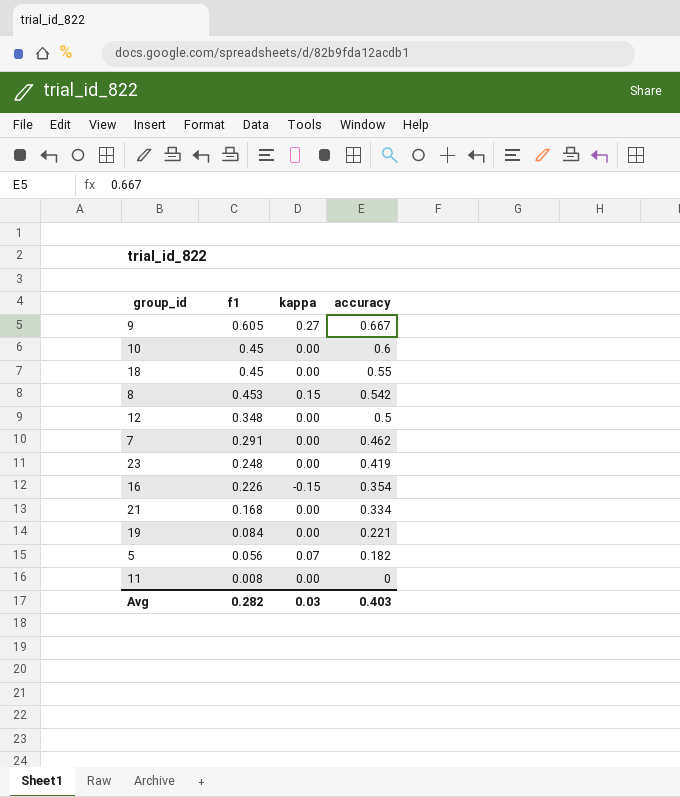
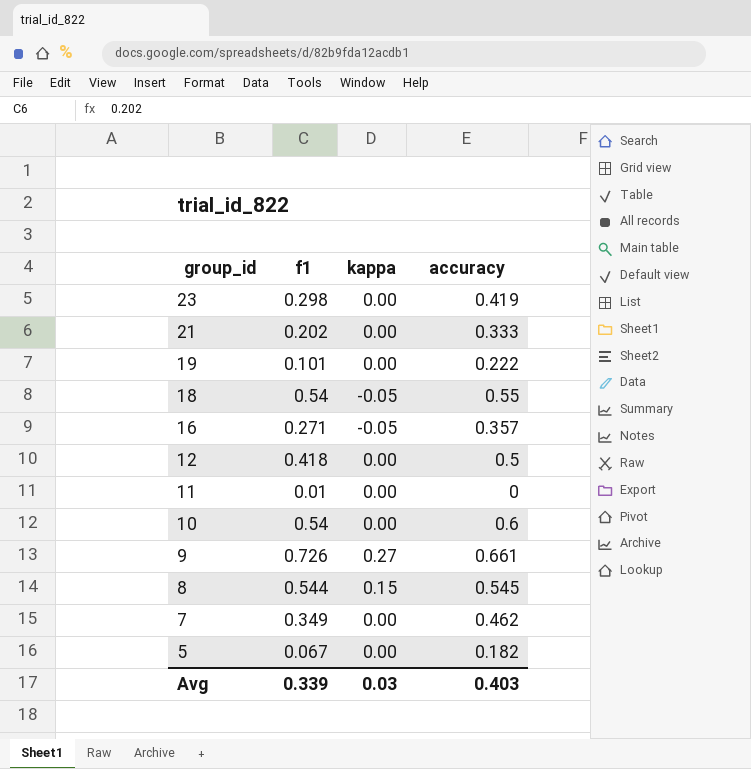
row order: accuracy descending -> group_id descending
23 | f1: 0.248 -> 0.298
21 | f1: 0.168 -> 0.202
21 | accuracy: 0.334 -> 0.333
19 | f1: 0.084 -> 0.101
19 | accuracy: 0.221 -> 0.222
18 | f1: 0.45 -> 0.54
18 | kappa: 0.00 -> -0.05
16 | f1: 0.226 -> 0.271
16 | kappa: -0.15 -> -0.05
16 | accuracy: 0.354 -> 0.357
12 | f1: 0.348 -> 0.418
11 | f1: 0.008 -> 0.01
10 | f1: 0.45 -> 0.54
9 | f1: 0.605 -> 0.726
9 | accuracy: 0.667 -> 0.661
8 | f1: 0.453 -> 0.544
8 | accuracy: 0.542 -> 0.545
7 | f1: 0.291 -> 0.349
5 | f1: 0.056 -> 0.067
5 | kappa: 0.07 -> 0.00
Avg | f1: 0.282 -> 0.339

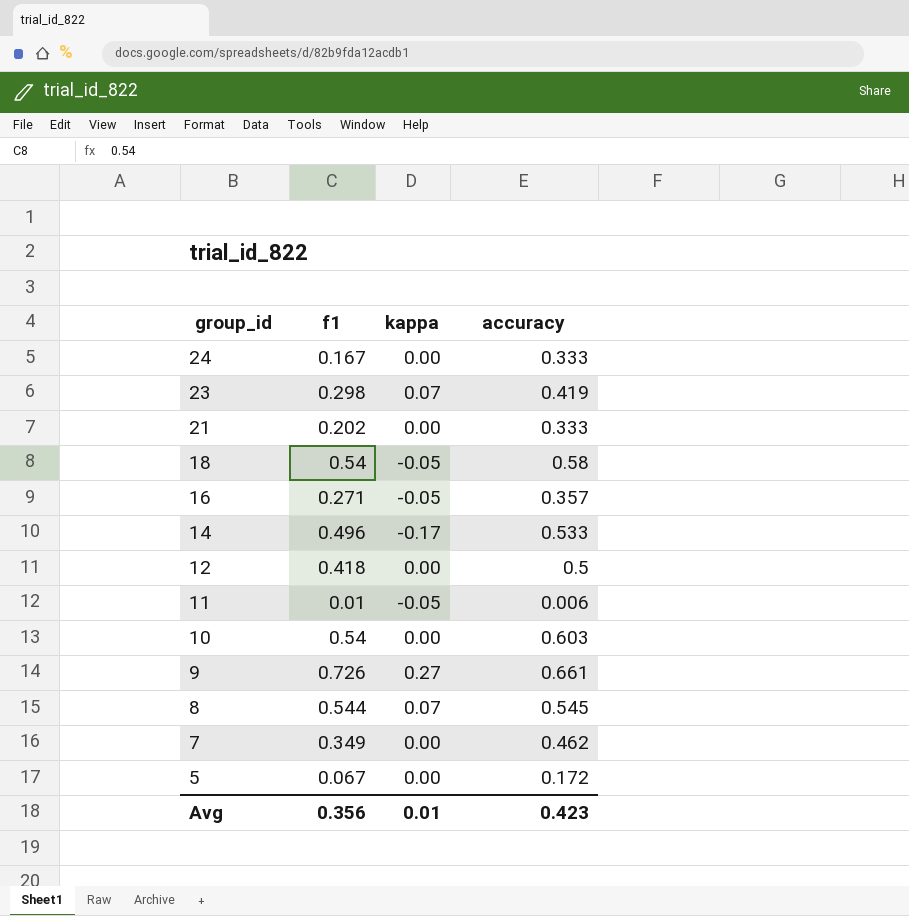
row 19: 0.101 | 0.00 | 0.222 -> none
row 24: none -> 0.167 | 0.00 | 0.333
23 | kappa: 0.00 -> 0.07
18 | accuracy: 0.55 -> 0.58
row 14: none -> 0.496 | -0.17 | 0.533
11 | kappa: 0.00 -> -0.05
11 | accuracy: 0 -> 0.006
10 | accuracy: 0.6 -> 0.603
8 | kappa: 0.15 -> 0.07
5 | accuracy: 0.182 -> 0.172
Avg | f1: 0.339 -> 0.356
Avg | kappa: 0.03 -> 0.01
Avg | accuracy: 0.403 -> 0.423

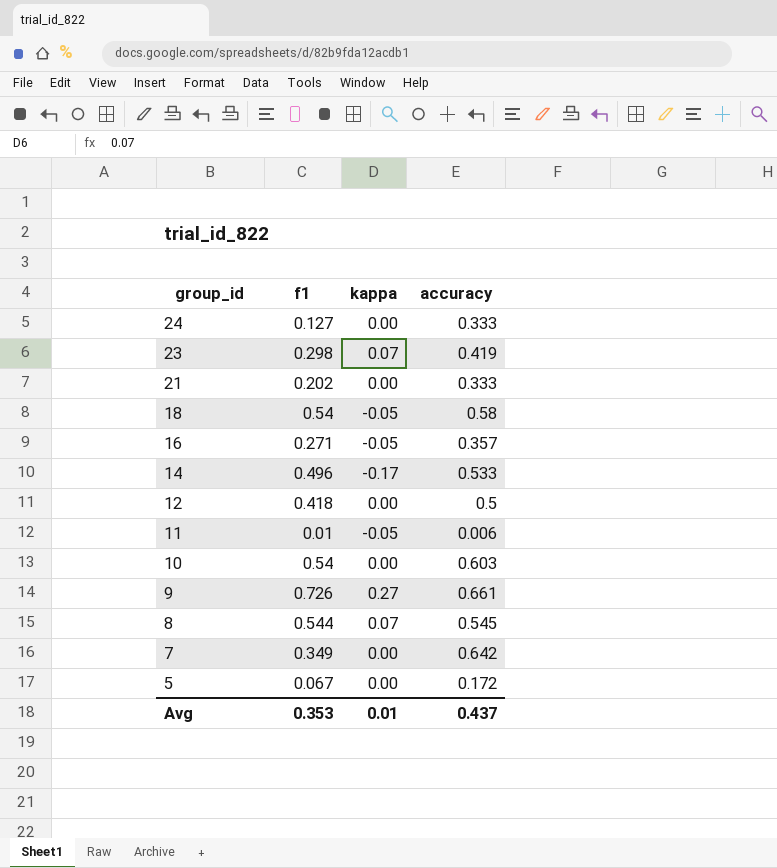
24 | f1: 0.167 -> 0.127
7 | accuracy: 0.462 -> 0.642
Avg | f1: 0.356 -> 0.353
Avg | accuracy: 0.423 -> 0.437

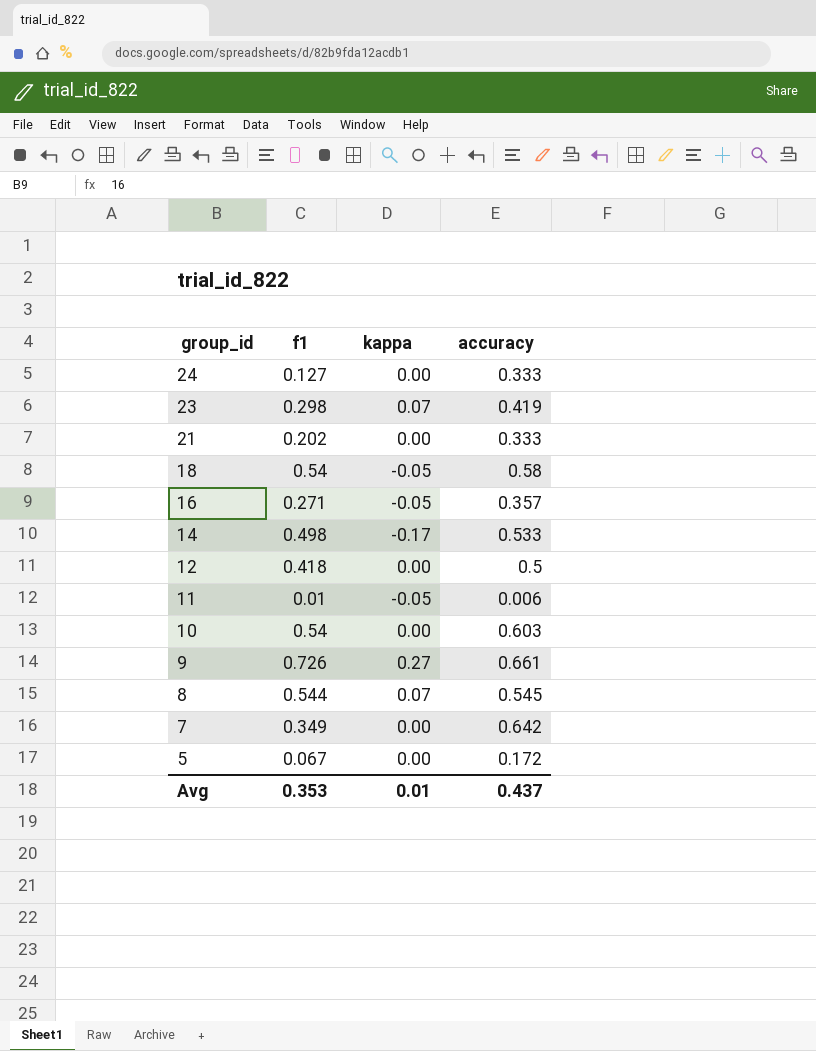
14 | f1: 0.496 -> 0.498

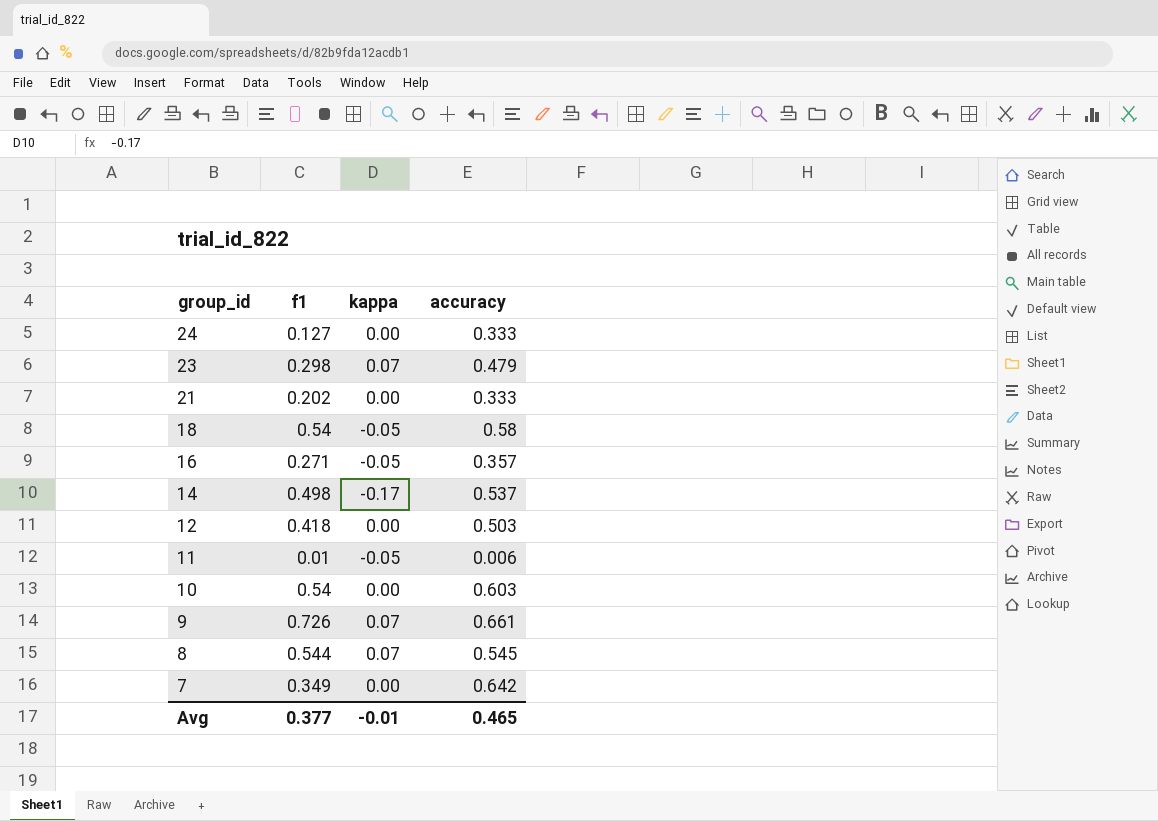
row 5: 0.067 | 0.00 | 0.172 -> none
23 | accuracy: 0.419 -> 0.479
14 | accuracy: 0.533 -> 0.537
12 | accuracy: 0.5 -> 0.503
9 | kappa: 0.27 -> 0.07
Avg | f1: 0.353 -> 0.377
Avg | kappa: 0.01 -> -0.01
Avg | accuracy: 0.437 -> 0.465

